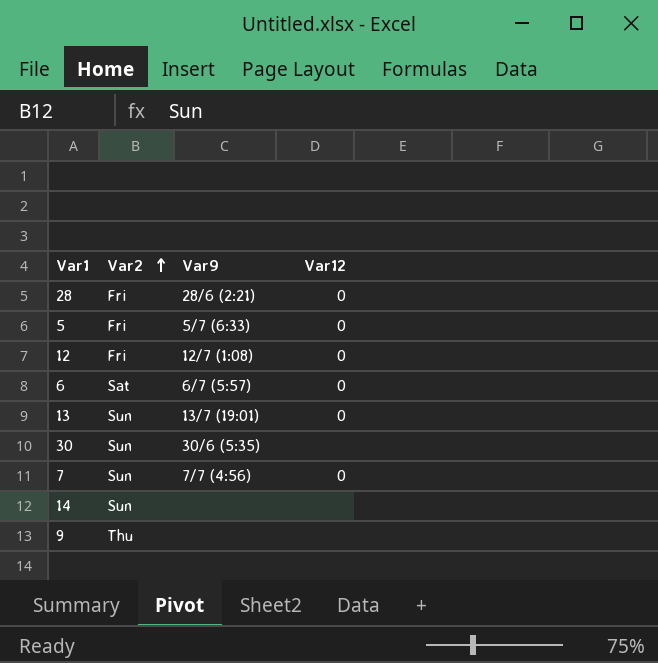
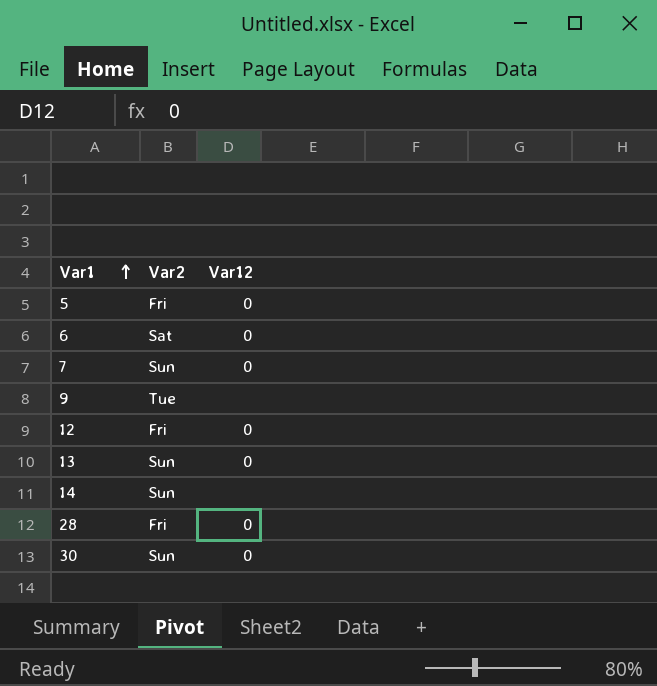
row order: Var2 ascending -> Var1 ascending
column Var9 | position: 3 -> none
9 | Var2: Thu -> Tue
30 | Var12: none -> 0

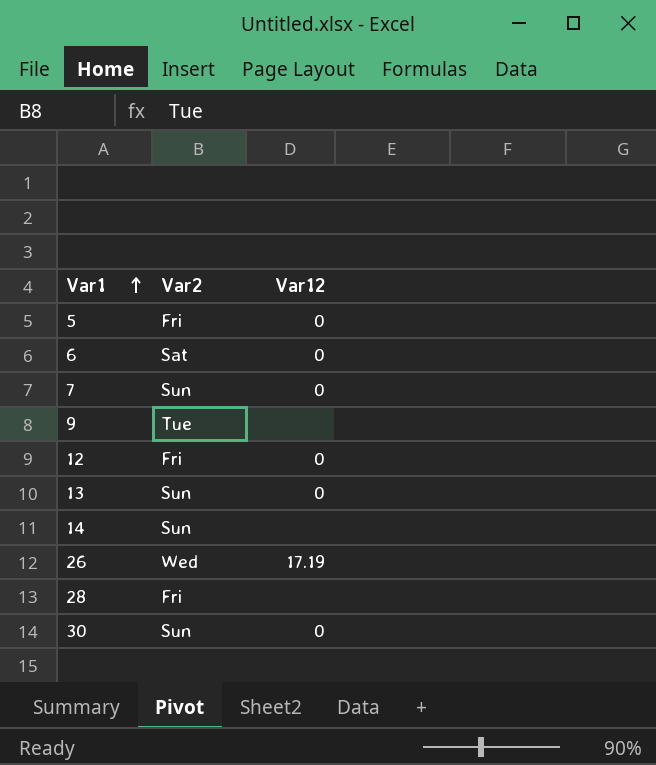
row 26: none -> Wed | 17.19
28 | Var12: 0 -> none

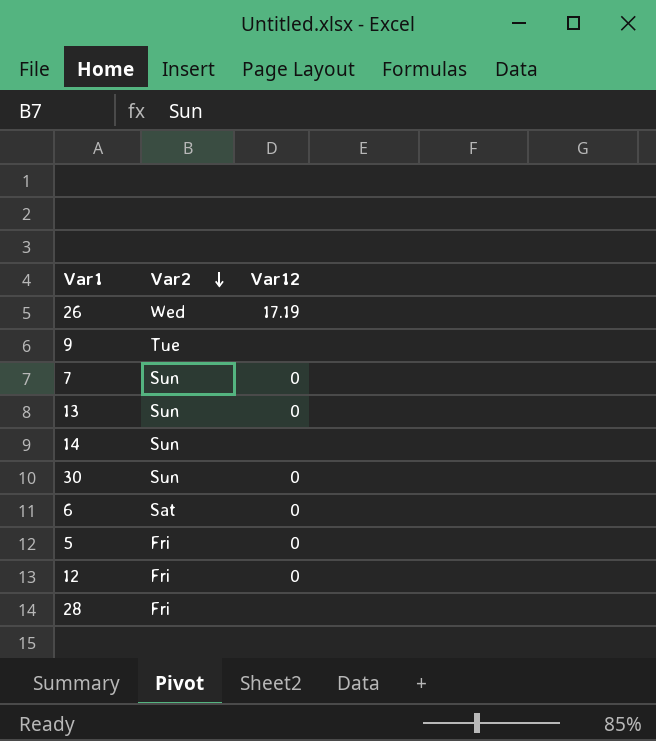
row order: Var1 ascending -> Var2 descending

